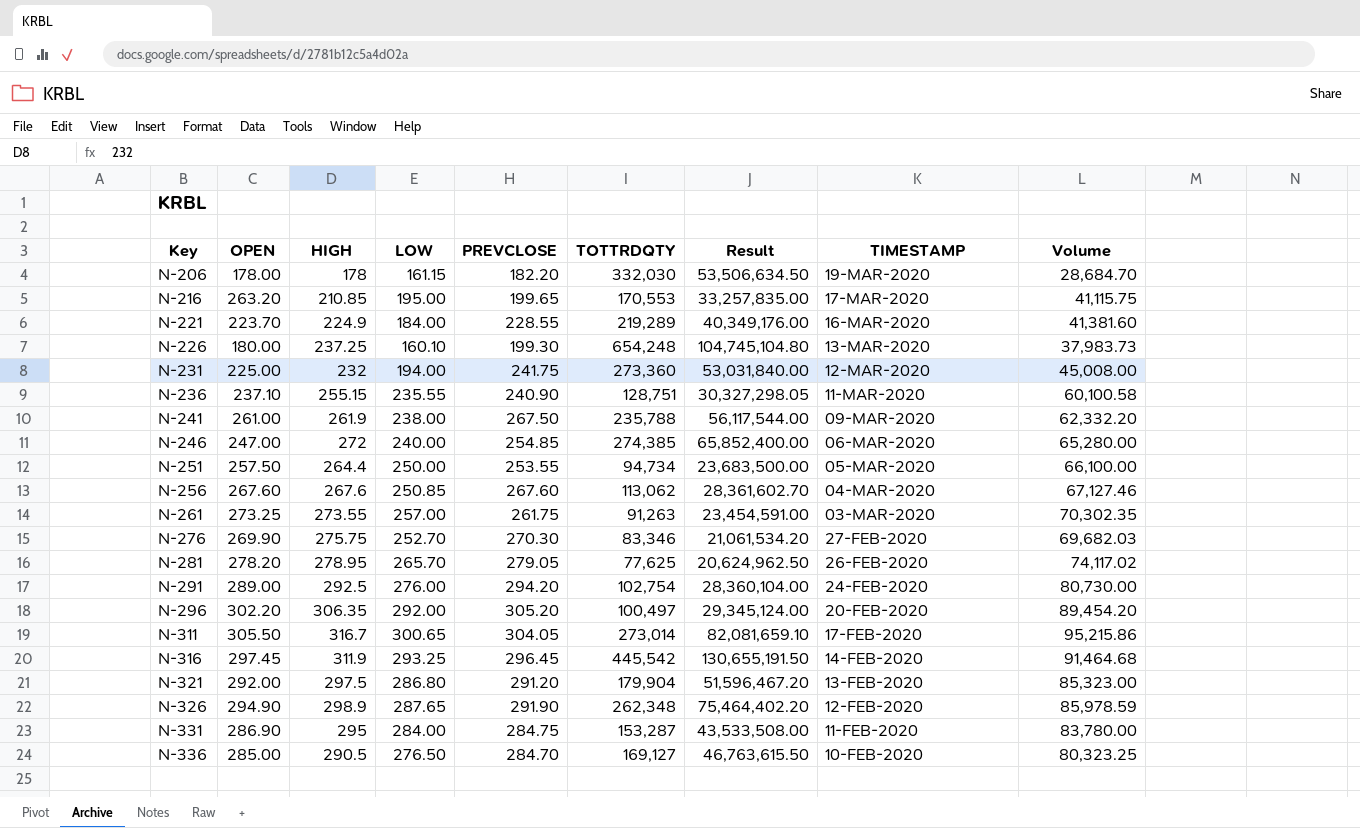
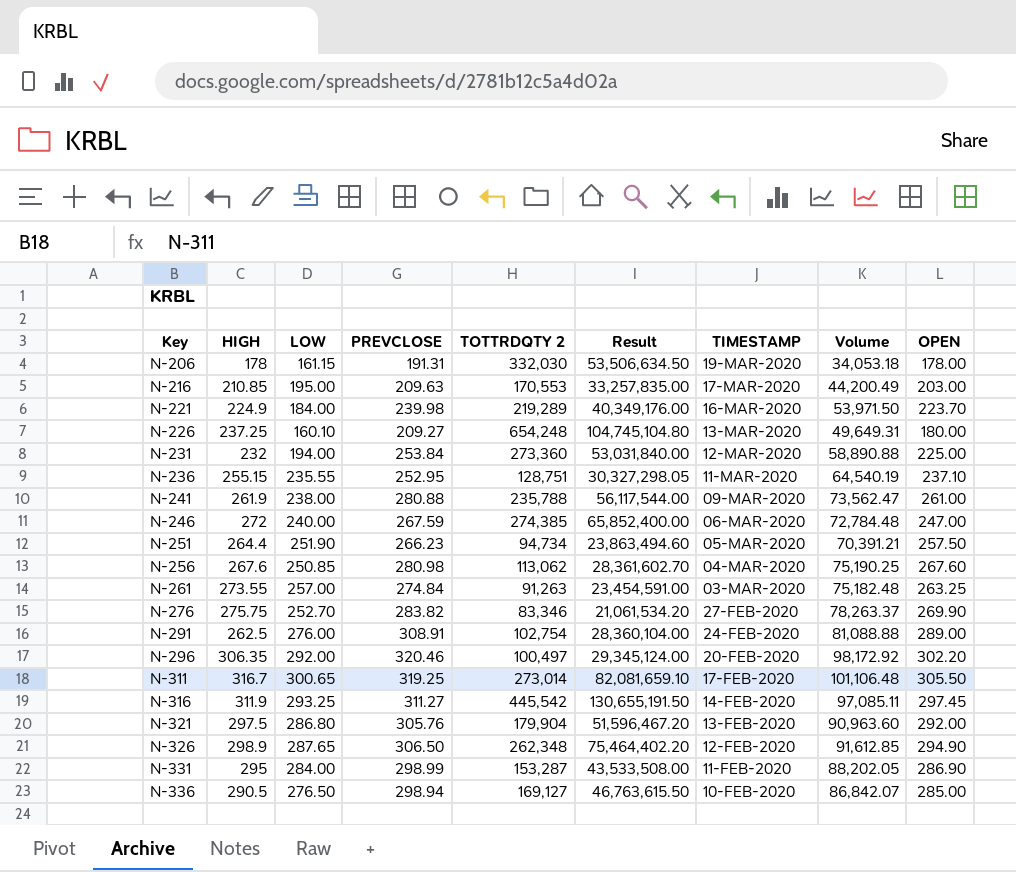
column name: TOTTRDQTY -> TOTTRDQTY 2
column Volume | formula: [HIGH] * [LOW] -> [HIGH] * [PREVCLOSE]
column OPEN | position: 2 -> 9
row N-281: 278.20 | 278.95 | 265.70 | 279.05 | 77,625 | 20,624,962.50 | 26-FEB-2020 | 74,117.02 -> none
N-206 | PREVCLOSE: 182.20 -> 191.31
N-216 | PREVCLOSE: 199.65 -> 209.63
N-216 | OPEN: 263.20 -> 203.00
N-221 | PREVCLOSE: 228.55 -> 239.98
N-226 | PREVCLOSE: 199.30 -> 209.27
N-231 | PREVCLOSE: 241.75 -> 253.84
N-236 | PREVCLOSE: 240.90 -> 252.95
N-241 | PREVCLOSE: 267.50 -> 280.88
N-246 | PREVCLOSE: 254.85 -> 267.59
N-251 | LOW: 250.00 -> 251.90
N-251 | PREVCLOSE: 253.55 -> 266.23
N-251 | Result: 23,683,500.00 -> 23,863,494.60
N-256 | PREVCLOSE: 267.60 -> 280.98
N-261 | PREVCLOSE: 261.75 -> 274.84
N-261 | OPEN: 273.25 -> 263.25
N-276 | PREVCLOSE: 270.30 -> 283.82
N-291 | HIGH: 292.5 -> 262.5
N-291 | PREVCLOSE: 294.20 -> 308.91
N-296 | PREVCLOSE: 305.20 -> 320.46
N-311 | PREVCLOSE: 304.05 -> 319.25
N-316 | PREVCLOSE: 296.45 -> 311.27
N-321 | PREVCLOSE: 291.20 -> 305.76
N-326 | PREVCLOSE: 291.90 -> 306.50
N-331 | PREVCLOSE: 284.75 -> 298.99
N-336 | PREVCLOSE: 284.70 -> 298.94

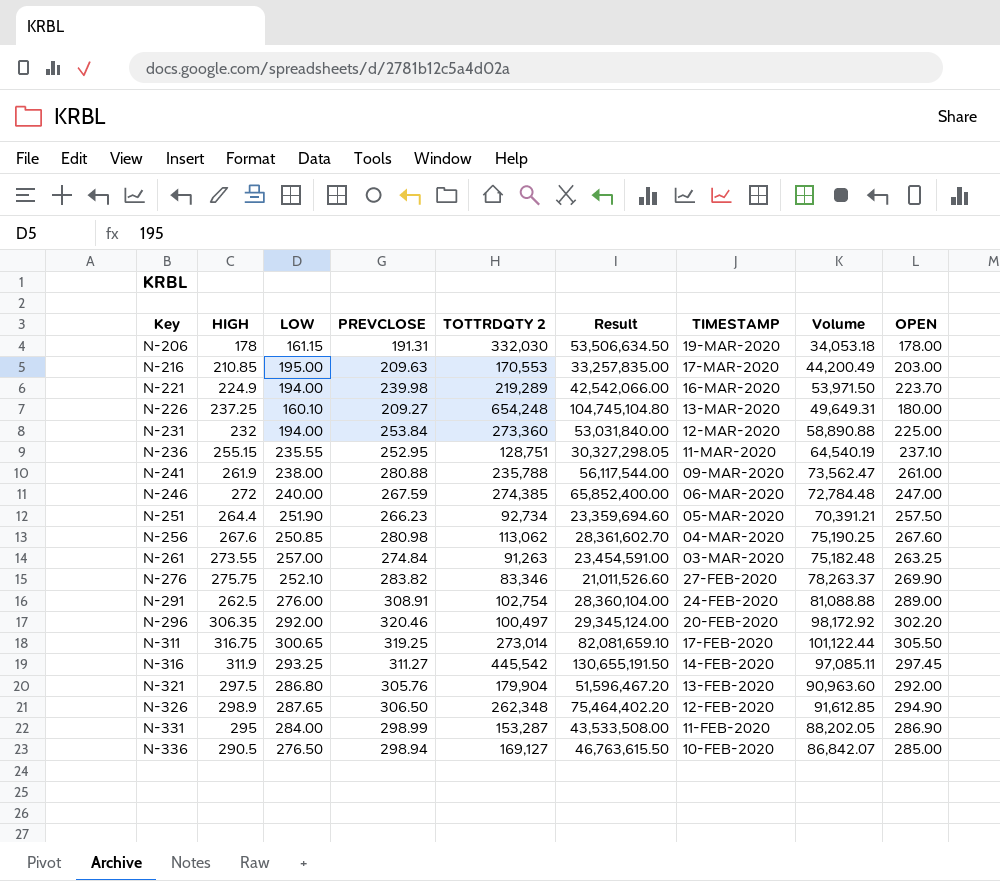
N-221 | LOW: 184.00 -> 194.00
N-221 | Result: 40,349,176.00 -> 42,542,066.00
N-251 | TOTTRDQTY 2: 94,734 -> 92,734
N-251 | Result: 23,863,494.60 -> 23,359,694.60
N-276 | LOW: 252.70 -> 252.10
N-276 | Result: 21,061,534.20 -> 21,011,526.60
N-311 | HIGH: 316.7 -> 316.75
N-311 | Volume: 101,106.48 -> 101,122.44

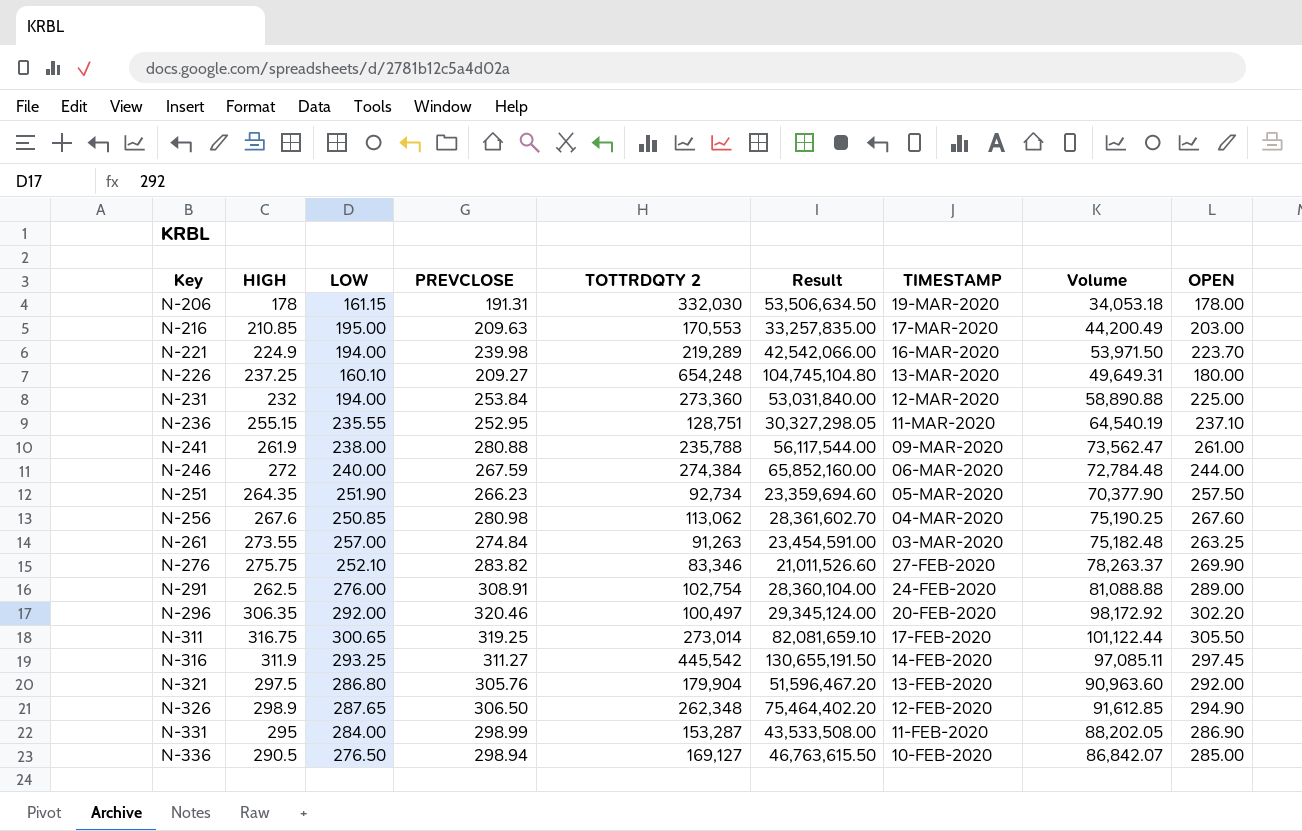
N-246 | TOTTRDQTY 2: 274,385 -> 274,384
N-246 | Result: 65,852,400.00 -> 65,852,160.00
N-246 | OPEN: 247.00 -> 244.00
N-251 | HIGH: 264.4 -> 264.35
N-251 | Volume: 70,391.21 -> 70,377.90

